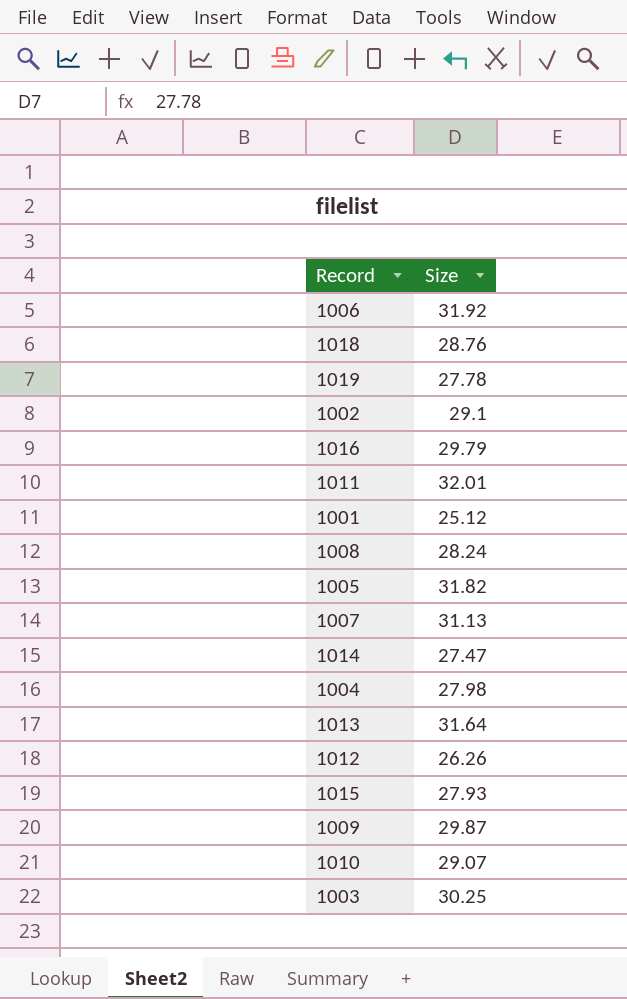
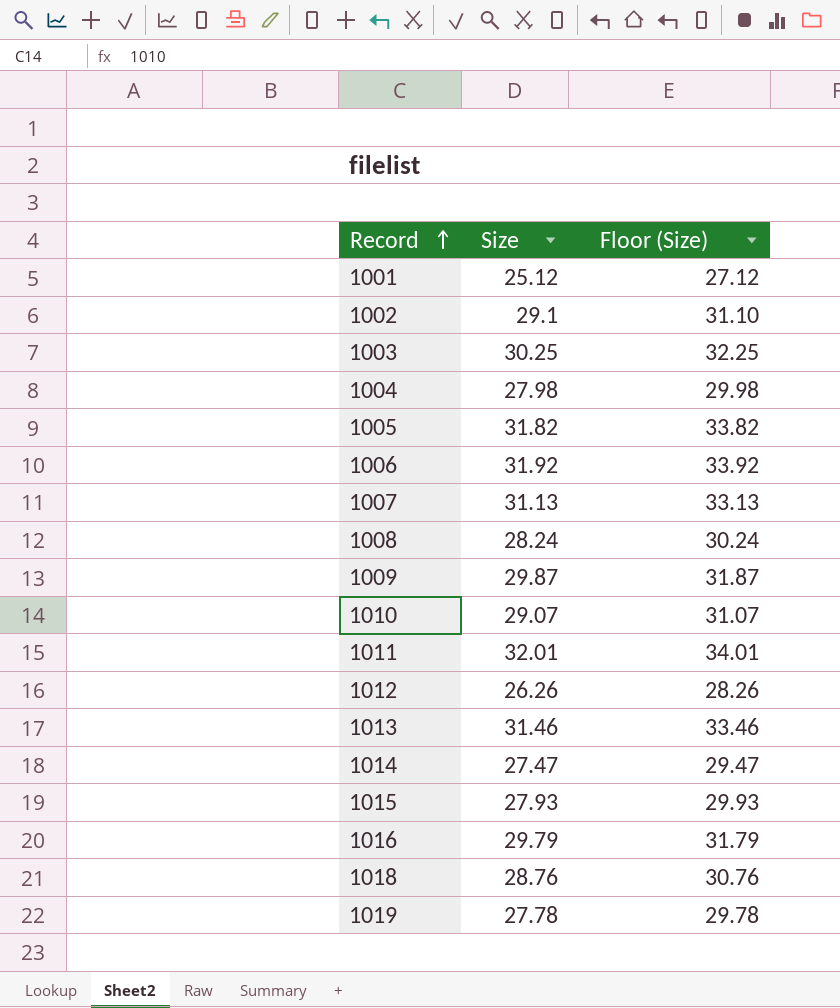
row order: none -> Record ascending
column Floor (Size) | formula: none -> [Size] + 2
1013 | Size: 31.64 -> 31.46

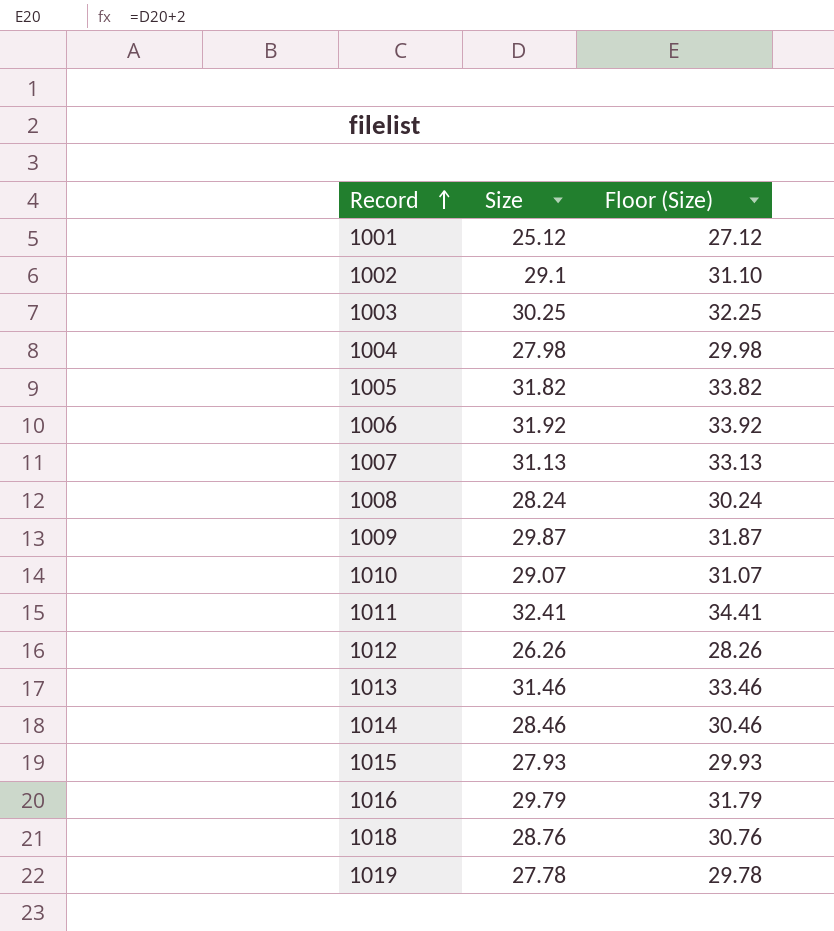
1011 | Size: 32.01 -> 32.41
1011 | Floor (Size): 34.01 -> 34.41
1014 | Size: 27.47 -> 28.46
1014 | Floor (Size): 29.47 -> 30.46

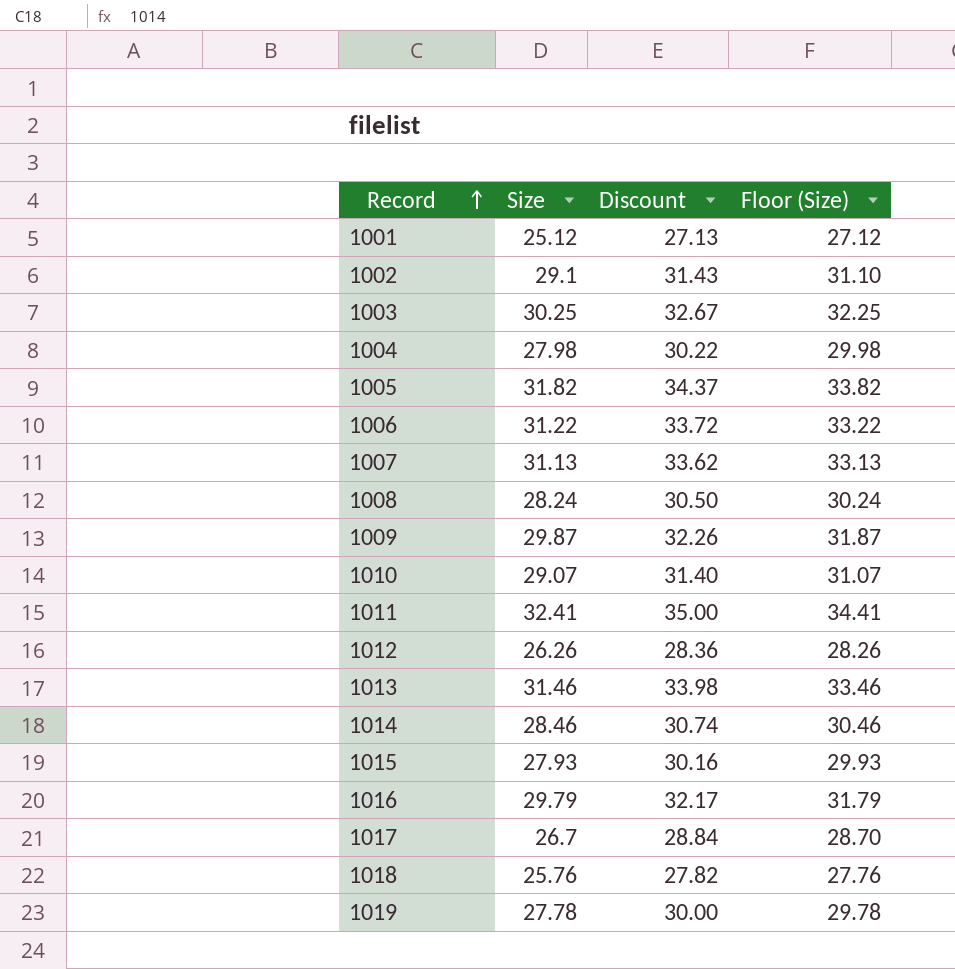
column Discount | formula: none -> [Size] * 1.08
1006 | Size: 31.92 -> 31.22
1006 | Floor (Size): 33.92 -> 33.22
row 1017: none -> 26.7 | 28.84 | 28.70
1018 | Size: 28.76 -> 25.76
1018 | Floor (Size): 30.76 -> 27.76

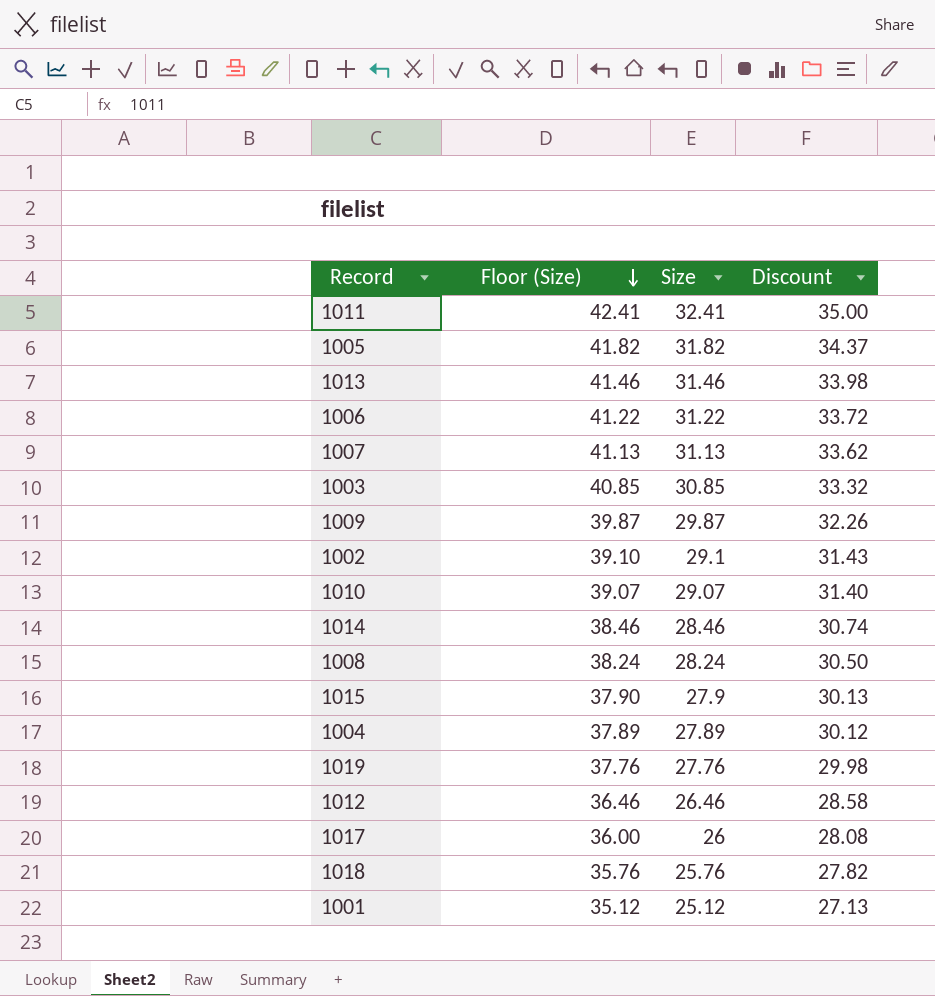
row order: Record ascending -> Floor (Size) descending
column Floor (Size) | formula: [Size] + 2 -> [Size] + 10
column Floor (Size) | position: 4 -> 2
row 1016: 29.79 | 32.17 | 31.79 -> none
1003 | Size: 30.25 -> 30.85
1003 | Discount: 32.67 -> 33.32
1015 | Size: 27.93 -> 27.9
1015 | Discount: 30.16 -> 30.13
1004 | Size: 27.98 -> 27.89
1004 | Discount: 30.22 -> 30.12
1019 | Size: 27.78 -> 27.76
1019 | Discount: 30.00 -> 29.98
1012 | Size: 26.26 -> 26.46
1012 | Discount: 28.36 -> 28.58
1017 | Size: 26.7 -> 26
1017 | Discount: 28.84 -> 28.08

